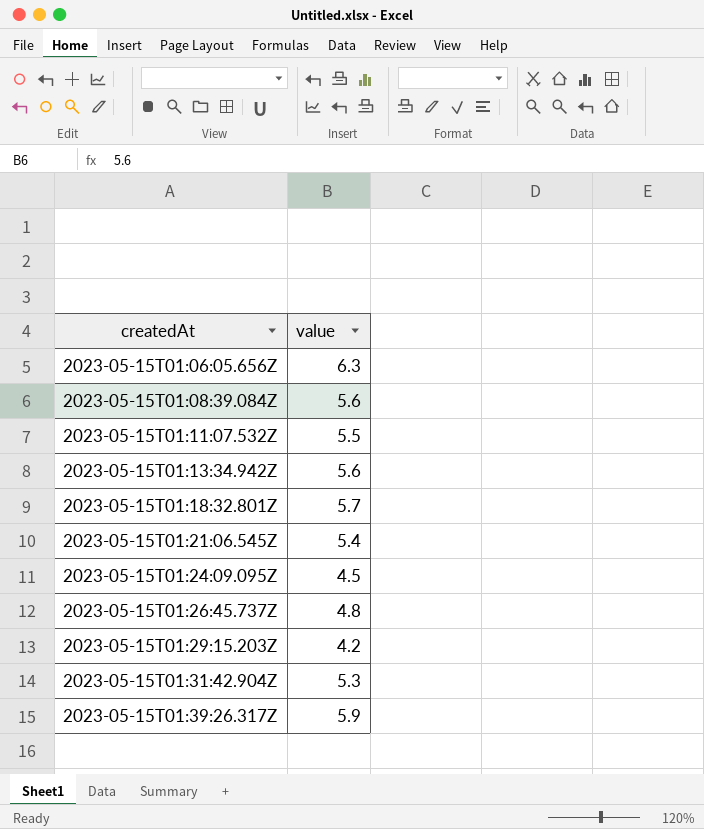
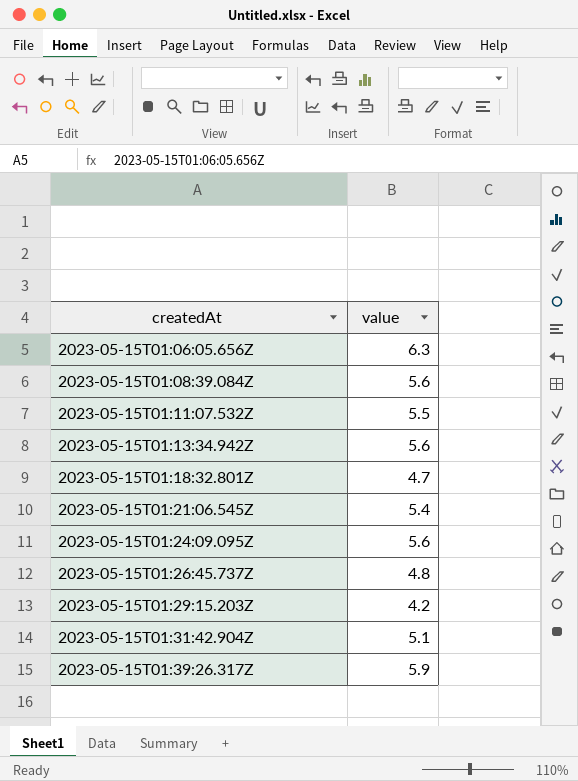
2023-05-15T01:18:32.801Z | value: 5.7 -> 4.7
2023-05-15T01:24:09.095Z | value: 4.5 -> 5.6
2023-05-15T01:31:42.904Z | value: 5.3 -> 5.1

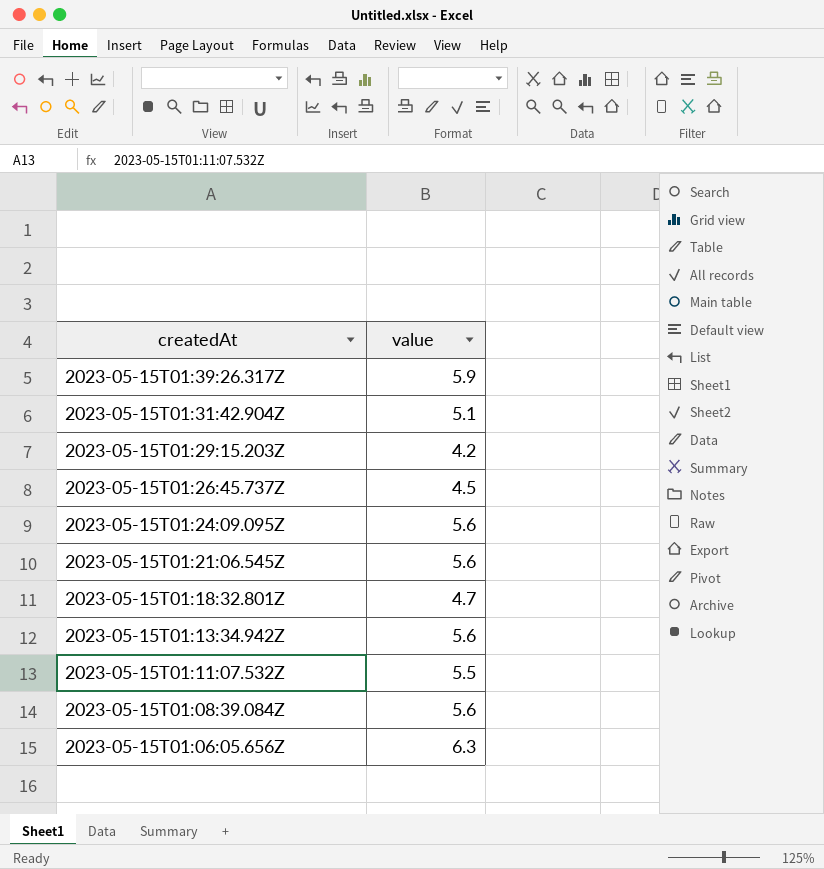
row order: createdAt ascending -> createdAt descending
2023-05-15T01:26:45.737Z | value: 4.8 -> 4.5
2023-05-15T01:21:06.545Z | value: 5.4 -> 5.6

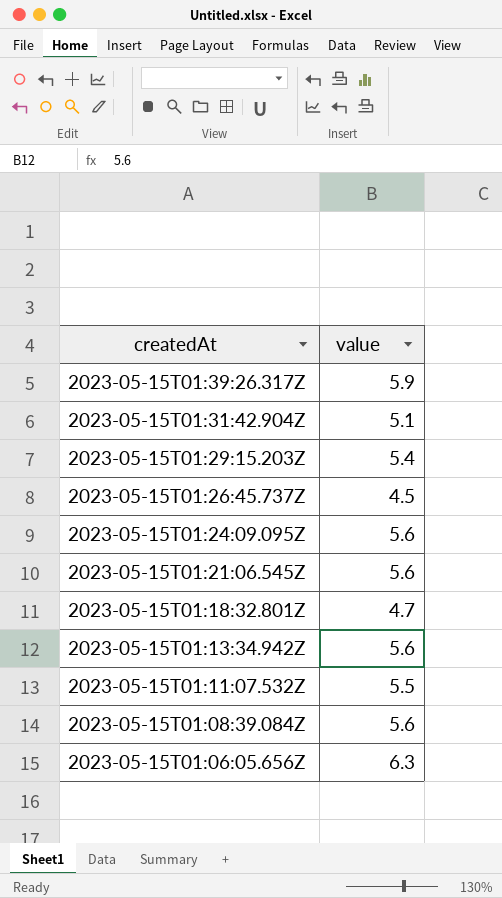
2023-05-15T01:29:15.203Z | value: 4.2 -> 5.4

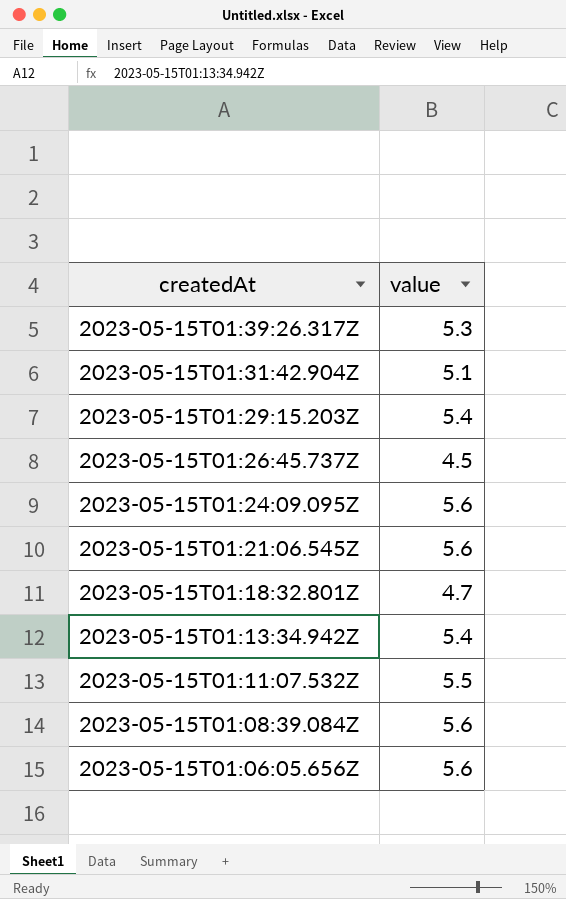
2023-05-15T01:39:26.317Z | value: 5.9 -> 5.3
2023-05-15T01:13:34.942Z | value: 5.6 -> 5.4
2023-05-15T01:06:05.656Z | value: 6.3 -> 5.6

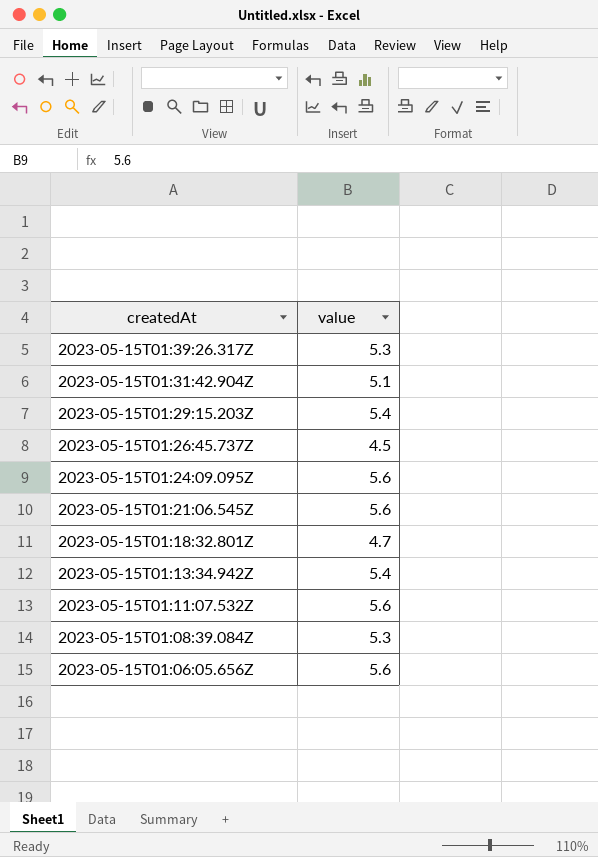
2023-05-15T01:11:07.532Z | value: 5.5 -> 5.6
2023-05-15T01:08:39.084Z | value: 5.6 -> 5.3

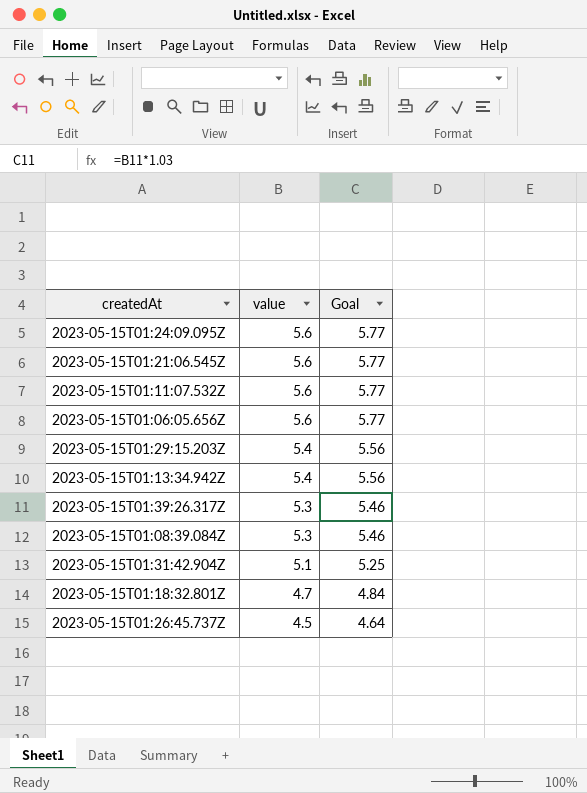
row order: createdAt descending -> value descending
column Goal | formula: none -> [value] * 1.03

